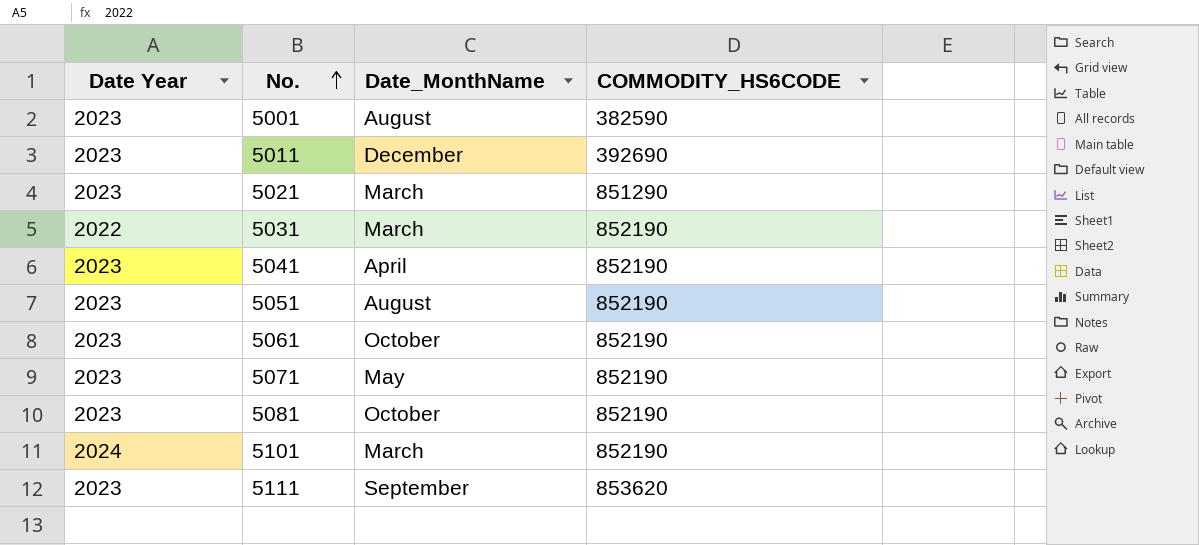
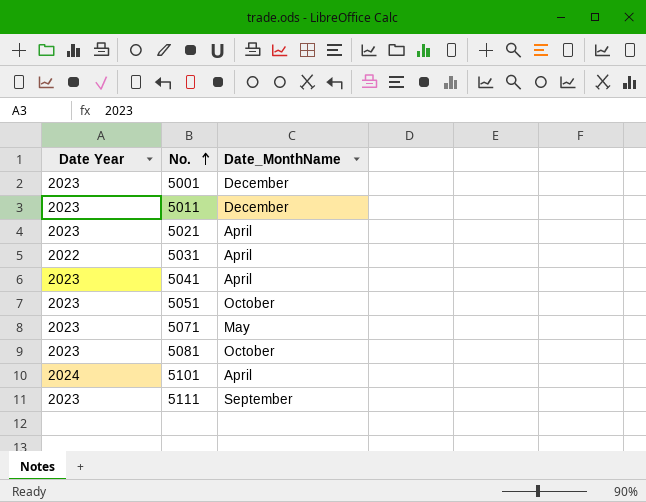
column COMMODITY_HS6CODE | position: 4 -> none
row 5061: 2023 | October | 852190 -> none
5001 | Date_MonthName: August -> December
5021 | Date_MonthName: March -> April
5031 | Date_MonthName: March -> April
5051 | Date_MonthName: August -> October
5101 | Date_MonthName: March -> April

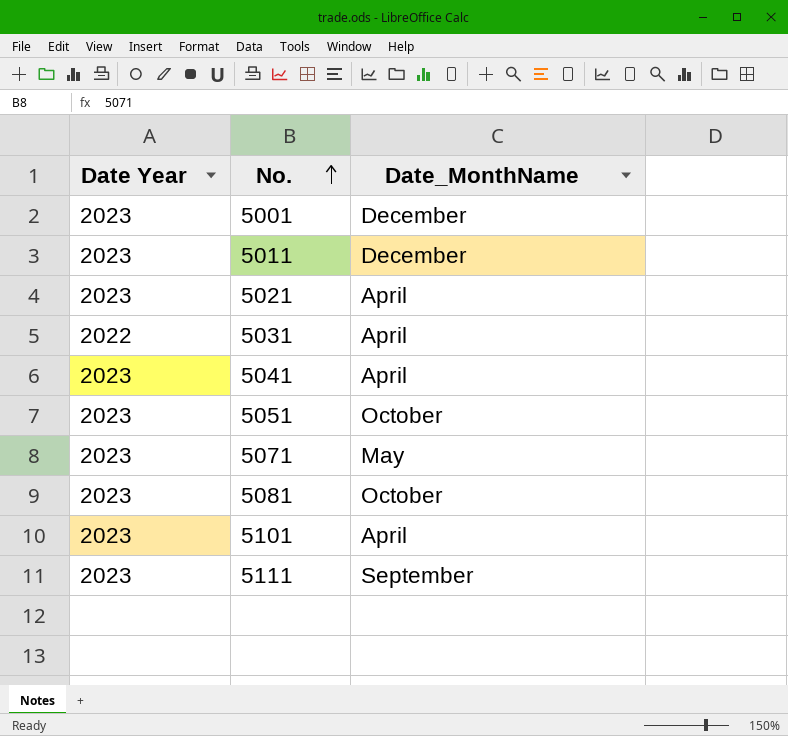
5101 | Date Year: 2024 -> 2023

